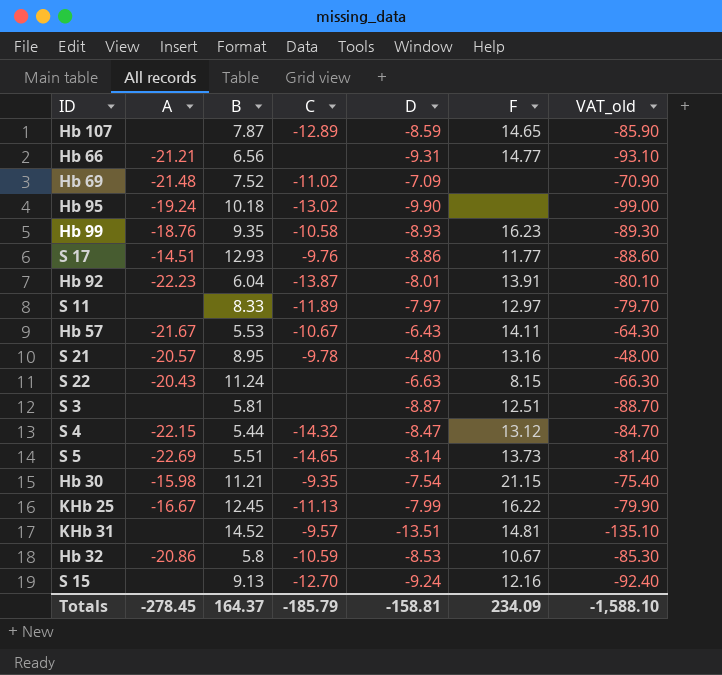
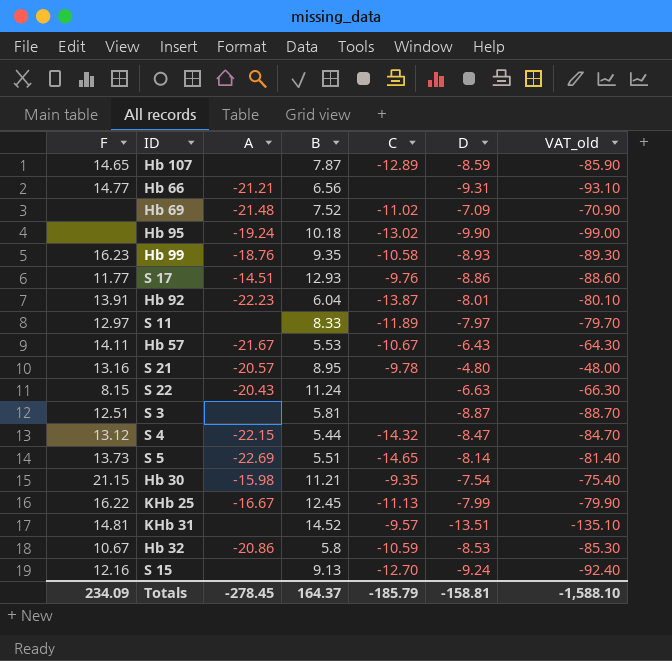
column F | position: 6 -> 1

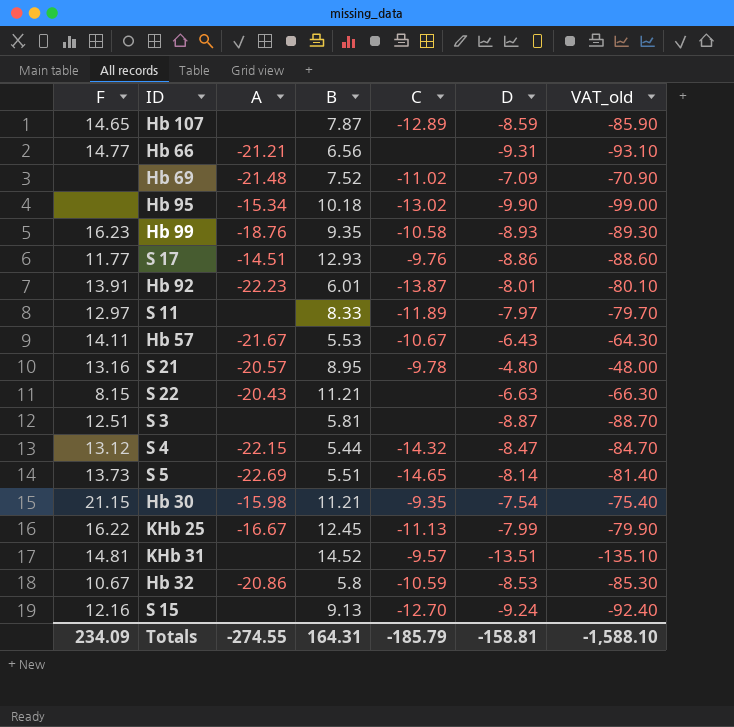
Hb 95 | A: -19.24 -> -15.34
Hb 92 | B: 6.04 -> 6.01
S 22 | B: 11.24 -> 11.21
Totals | A: -278.45 -> -274.55
Totals | B: 164.37 -> 164.31

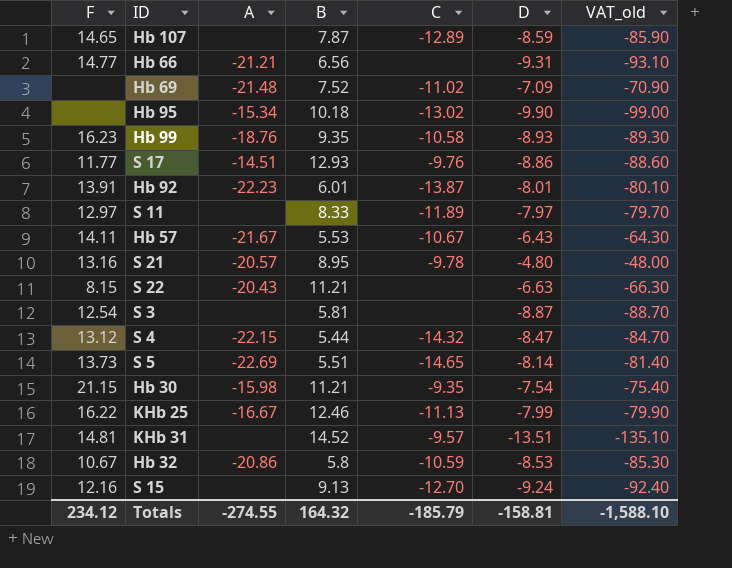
S 3 | F: 12.51 -> 12.54
KHb 25 | B: 12.45 -> 12.46
Totals | F: 234.09 -> 234.12
Totals | B: 164.31 -> 164.32

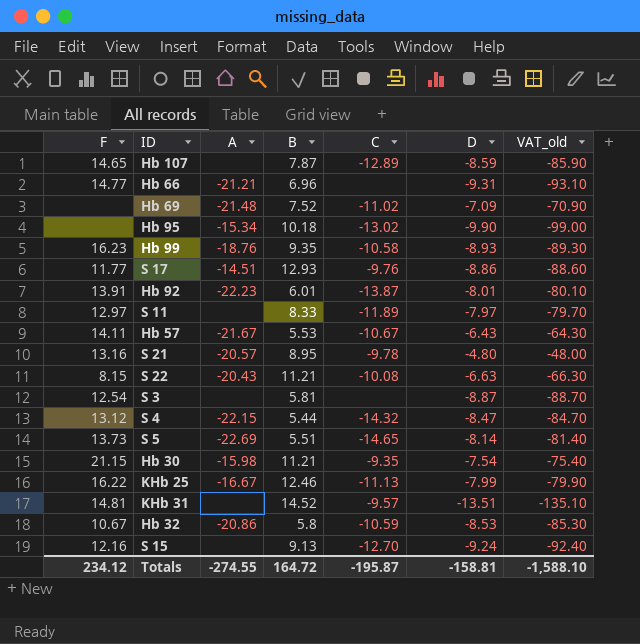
Hb 66 | B: 6.56 -> 6.96
S 22 | C: none -> -10.08
Totals | B: 164.32 -> 164.72
Totals | C: -185.79 -> -195.87

